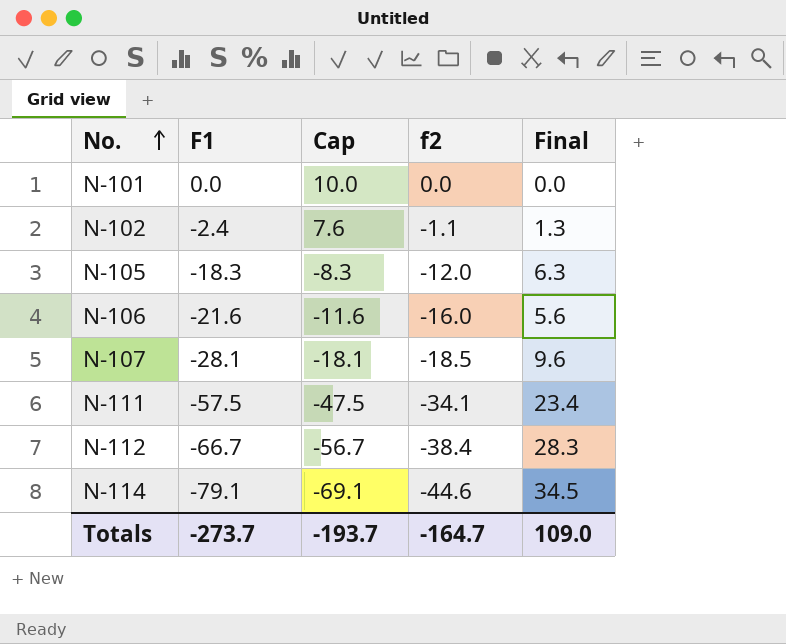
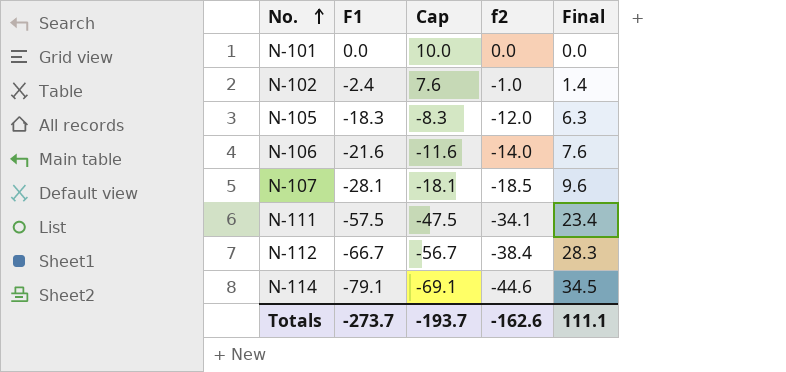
N-102 | f2: -1.1 -> -1.0
N-102 | Final: 1.3 -> 1.4
N-106 | f2: -16.0 -> -14.0
N-106 | Final: 5.6 -> 7.6
Totals | f2: -164.7 -> -162.6
Totals | Final: 109.0 -> 111.1

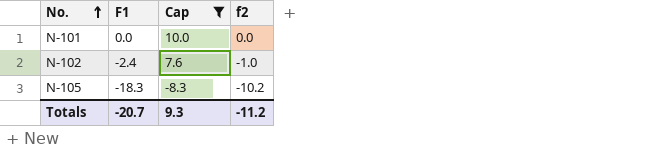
filter: none -> Cap >= -8.3
column Final | formula: [f2] - [F1] -> none
N-105 | f2: -12.0 -> -10.2
Totals | F1: -273.7 -> -20.7
Totals | Cap: -193.7 -> 9.3
Totals | f2: -162.6 -> -11.2

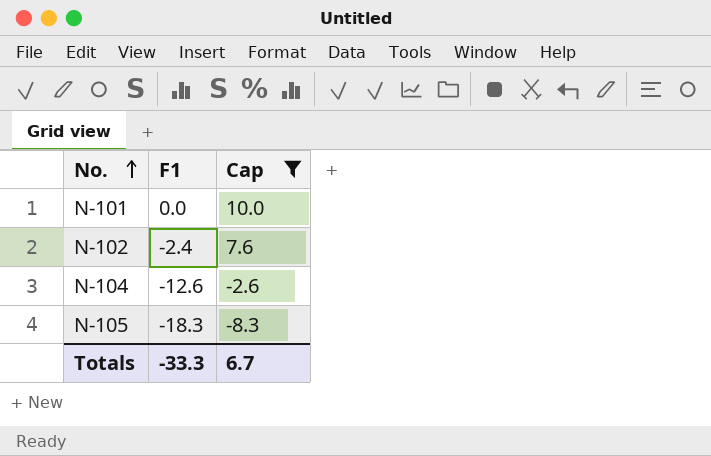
column f2 | position: 4 -> none
row N-104: none -> -12.6 | -2.6
Totals | F1: -20.7 -> -33.3
Totals | Cap: 9.3 -> 6.7

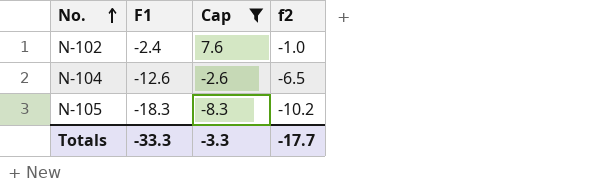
column f2 | position: none -> 4
row N-101: 0.0 | 10.0 -> none
Totals | Cap: 6.7 -> -3.3

